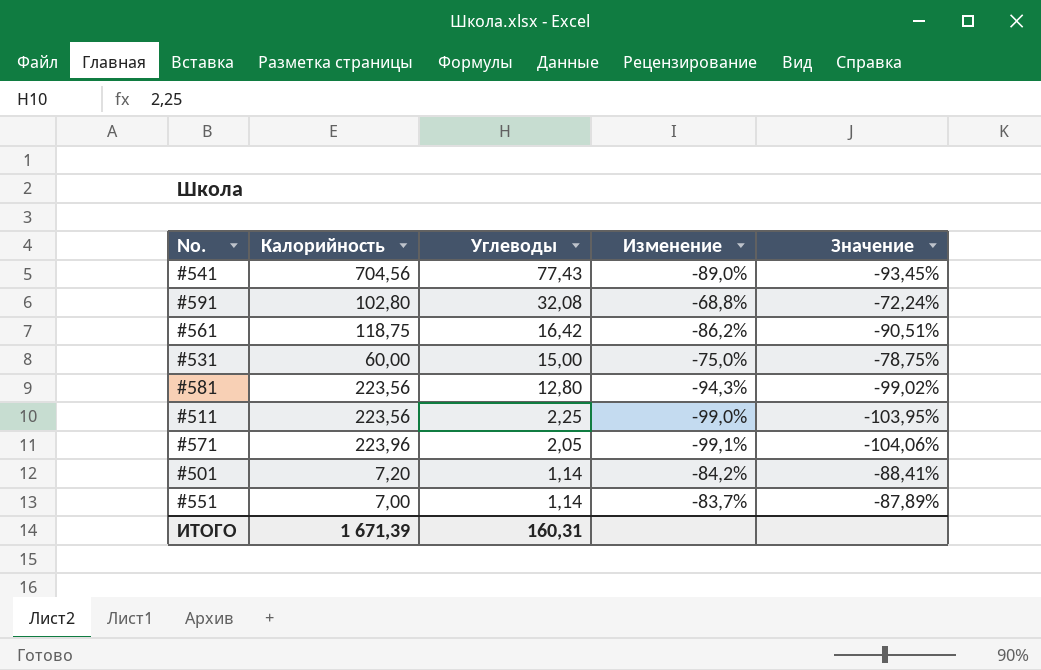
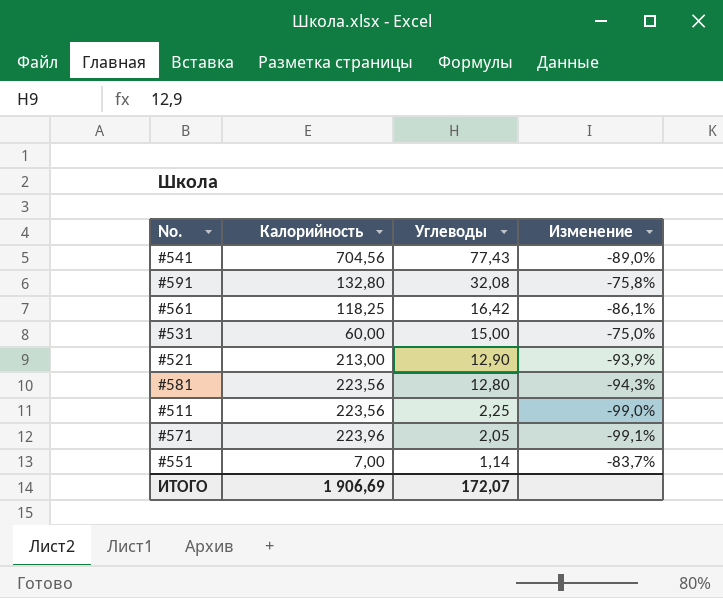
column Значение | formula: [Изменение] * 1,05 -> none
row #501: 7,20 | 1,14 | -84,2% | -88,41% -> none
#591 | Калорийность: 102,80 -> 132,80
#591 | Изменение: -68,8% -> -75,8%
#561 | Калорийность: 118,75 -> 118,25
#561 | Изменение: -86,2% -> -86,1%
row #521: none -> 213,00 | 12,90 | -93,9%
ИТОГО | Калорийность: 1 671,39 -> 1 906,69
ИТОГО | Углеводы: 160,31 -> 172,07

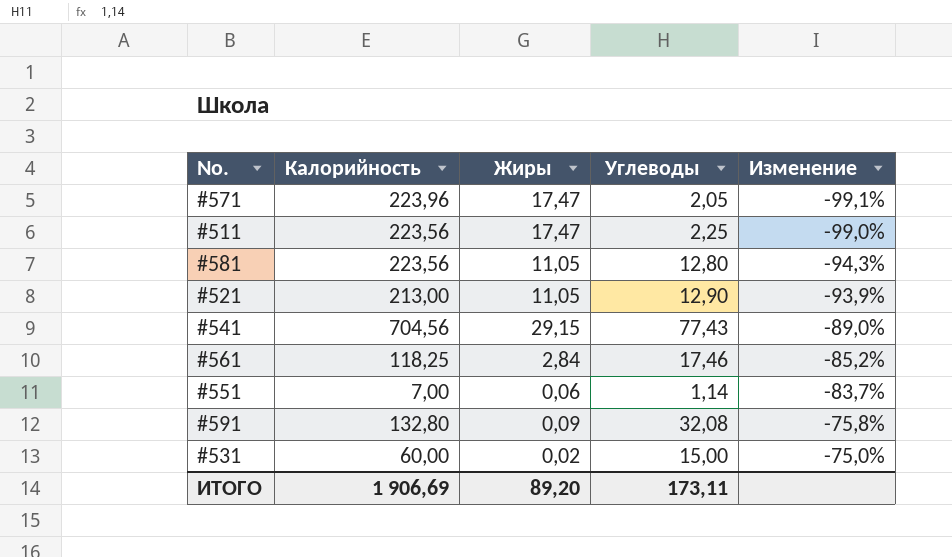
row order: Углеводы descending -> Изменение ascending
column Жиры | position: none -> 3
#561 | Углеводы: 16,42 -> 17,46
#561 | Изменение: -86,1% -> -85,2%
ИТОГО | Углеводы: 172,07 -> 173,11

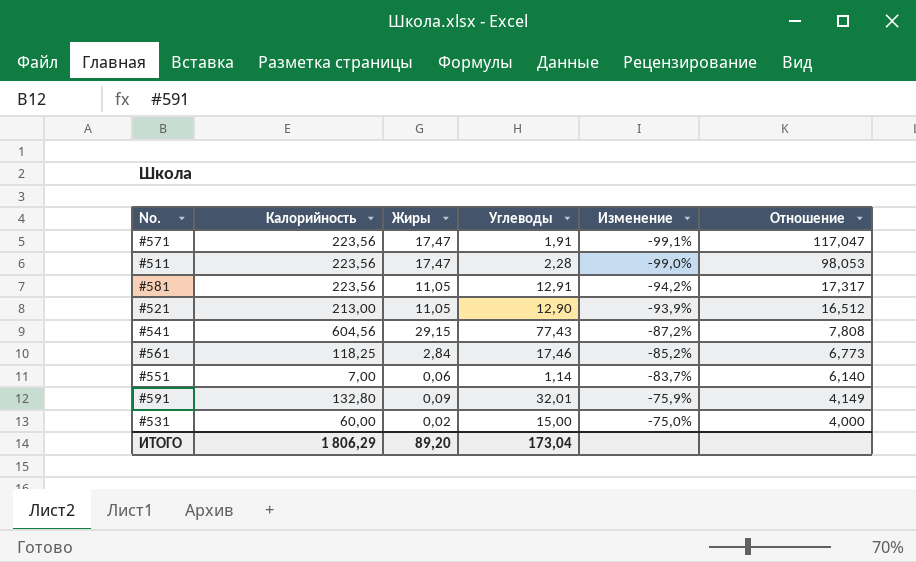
column Отношение | formula: none -> [Калорийность] / [Углеводы]
#571 | Калорийность: 223,96 -> 223,56
#571 | Углеводы: 2,05 -> 1,91
#511 | Углеводы: 2,25 -> 2,28
#581 | Углеводы: 12,80 -> 12,91
#581 | Изменение: -94,3% -> -94,2%
#541 | Калорийность: 704,56 -> 604,56
#541 | Изменение: -89,0% -> -87,2%
#591 | Углеводы: 32,08 -> 32,01
#591 | Изменение: -75,8% -> -75,9%
ИТОГО | Калорийность: 1 906,69 -> 1 806,29
ИТОГО | Углеводы: 173,11 -> 173,04

